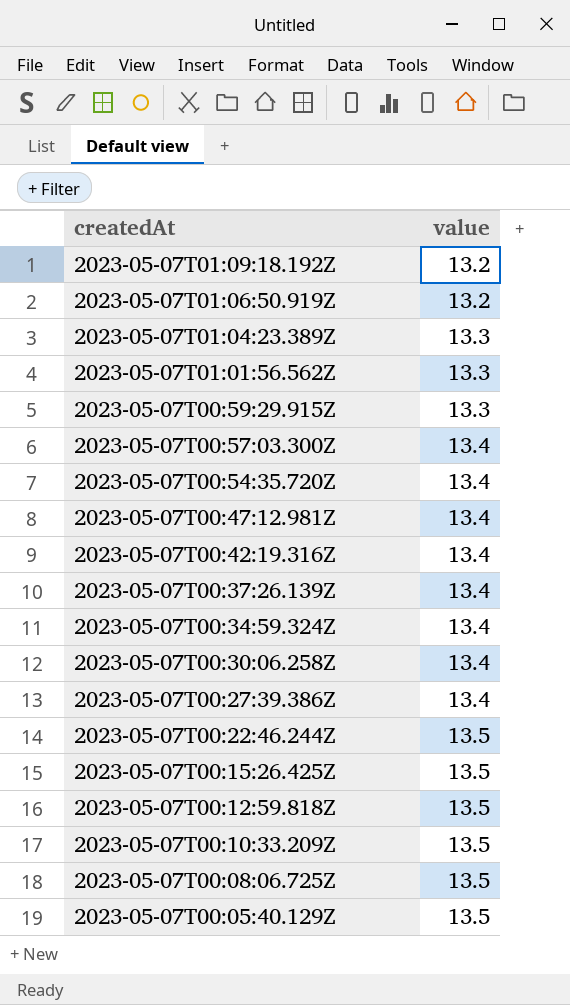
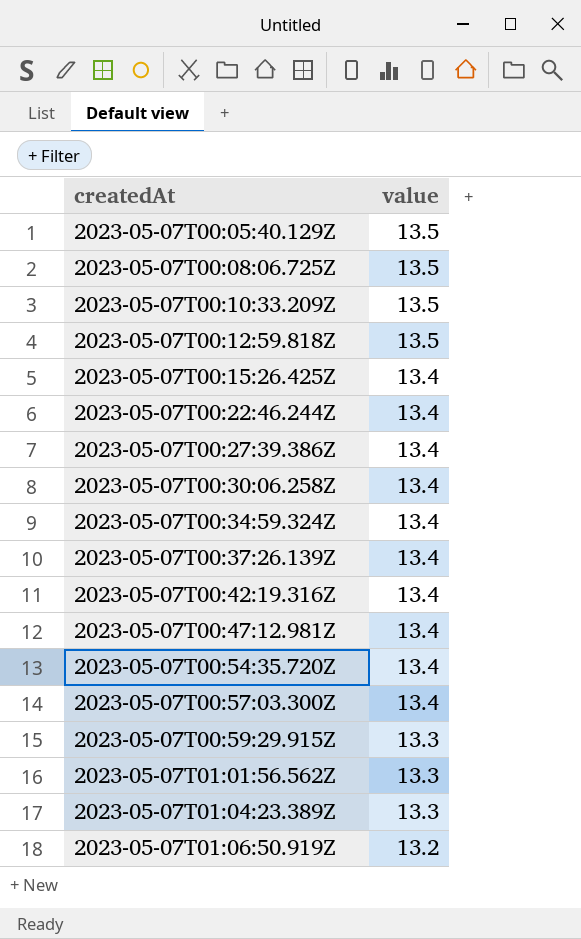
row order: createdAt descending -> createdAt ascending
row 2023-05-07T01:09:18.192Z: 13.2 -> none
2023-05-07T00:15:26.425Z | value: 13.5 -> 13.4
2023-05-07T00:22:46.244Z | value: 13.5 -> 13.4

